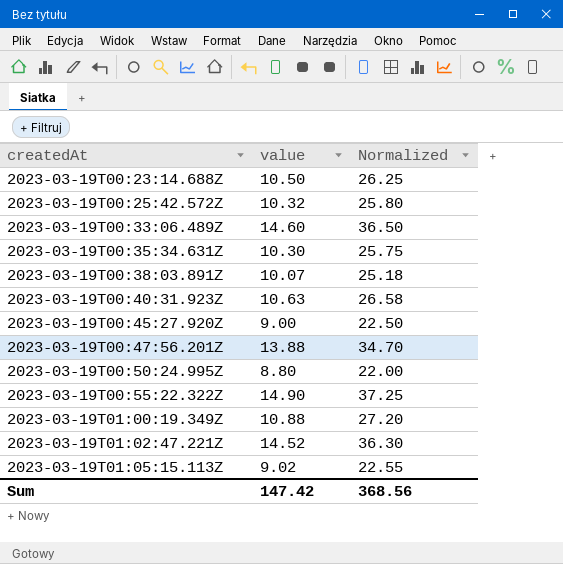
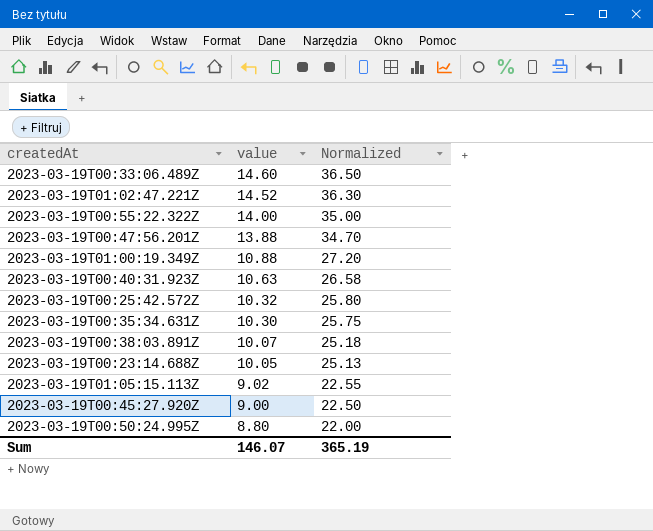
row order: createdAt ascending -> value descending
2023-03-19T00:55:22.322Z | value: 14.90 -> 14.00
2023-03-19T00:55:22.322Z | Normalized: 37.25 -> 35.00
2023-03-19T00:23:14.688Z | value: 10.50 -> 10.05
2023-03-19T00:23:14.688Z | Normalized: 26.25 -> 25.13
Sum | value: 147.42 -> 146.07
Sum | Normalized: 368.56 -> 365.19

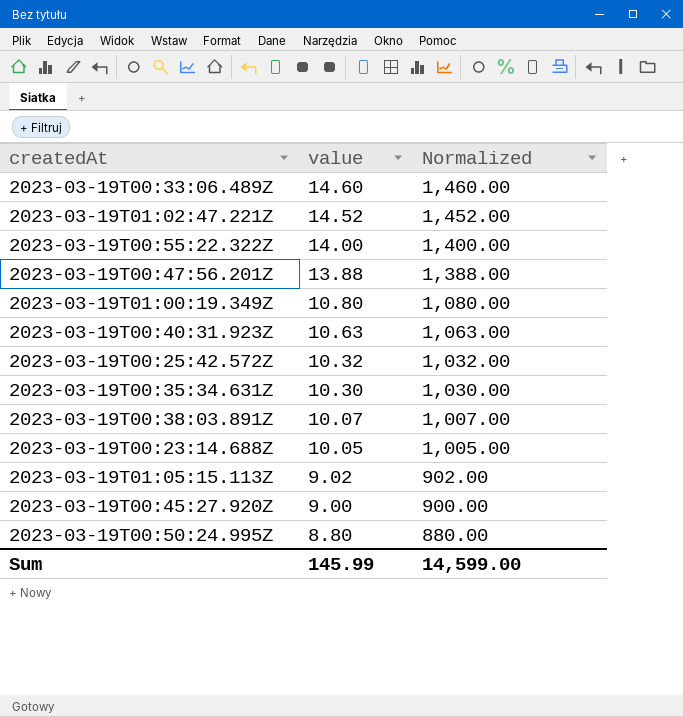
column Normalized | formula: [value] * 2.5 -> [value] * 100
2023-03-19T01:00:19.349Z | value: 10.88 -> 10.80
Sum | value: 146.07 -> 145.99
Sum | Normalized: 365.19 -> 14,599.00

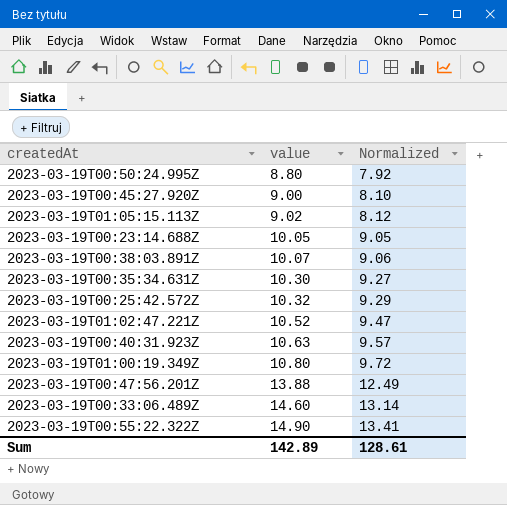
row order: value descending -> value ascending
column Normalized | formula: [value] * 100 -> [value] * 0.9
2023-03-19T01:02:47.221Z | value: 14.52 -> 10.52
2023-03-19T00:55:22.322Z | value: 14.00 -> 14.90
Sum | value: 145.99 -> 142.89
Sum | Normalized: 14,599.00 -> 128.61

